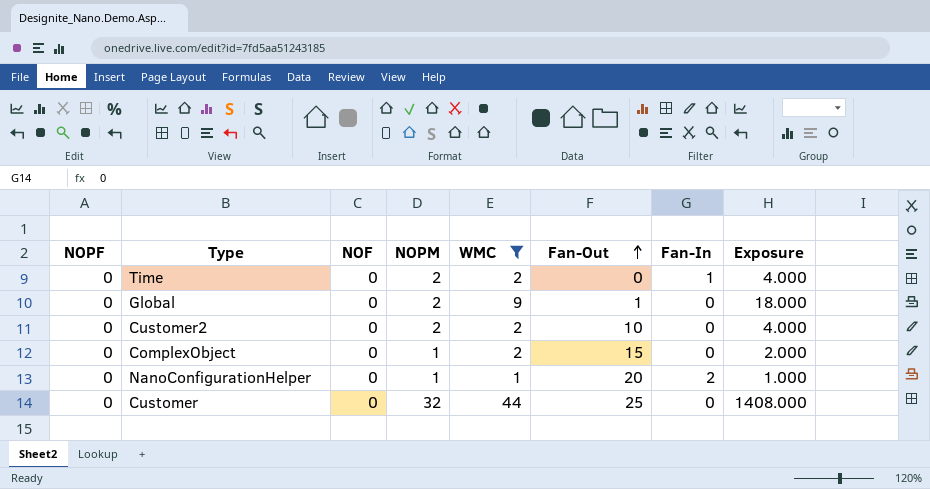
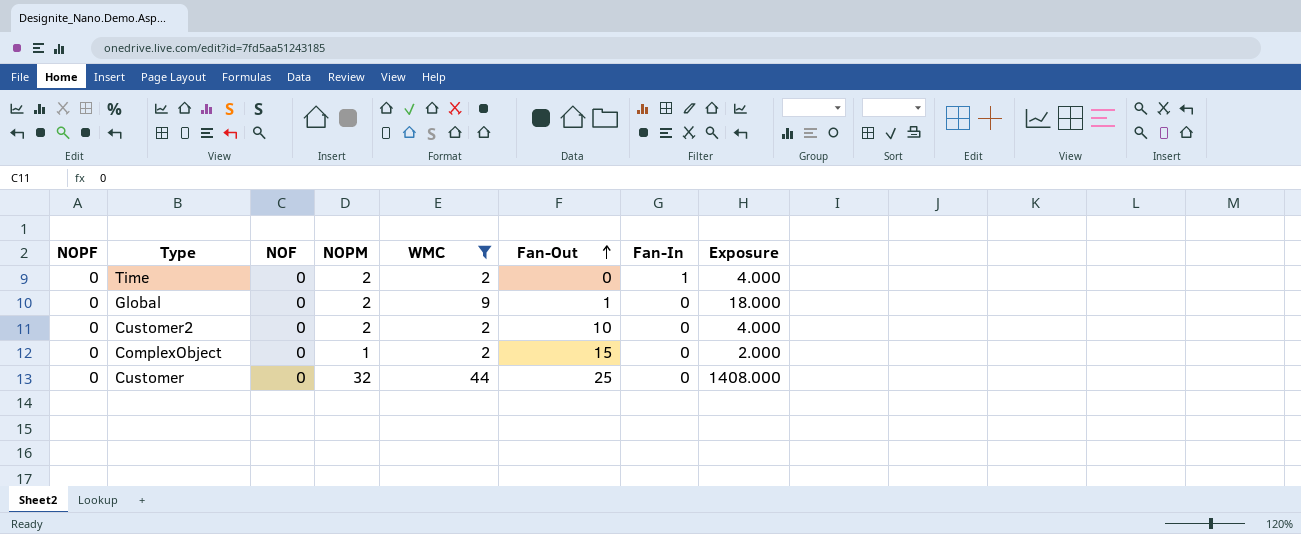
row NanoConfigurationHelper: 0 | 0 | 1 | 1 | 20 | 2 | 1.000 -> none

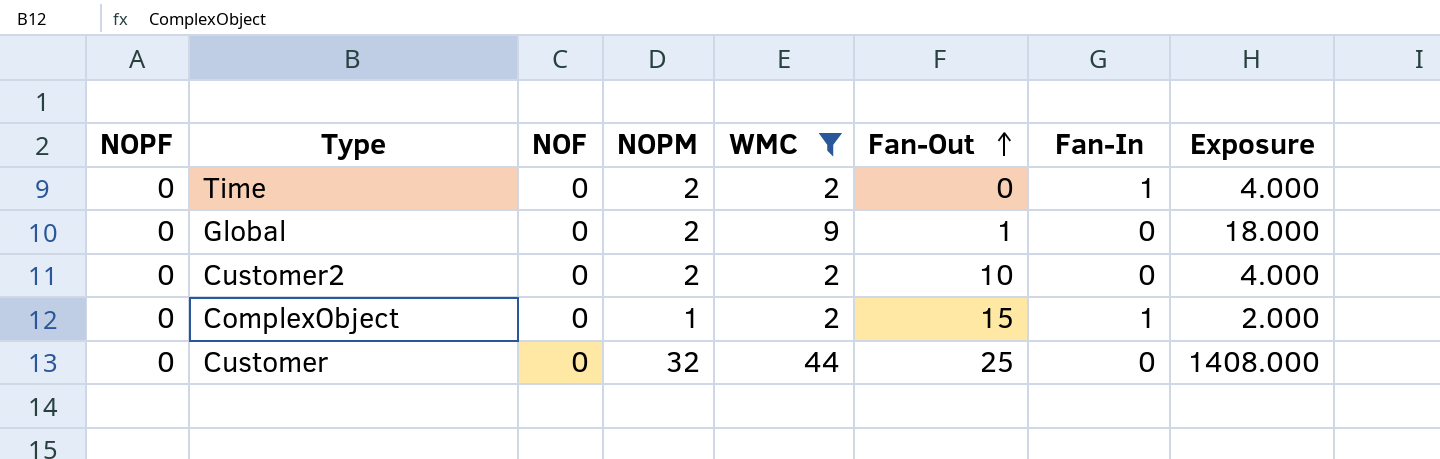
ComplexObject | Fan-In: 0 -> 1

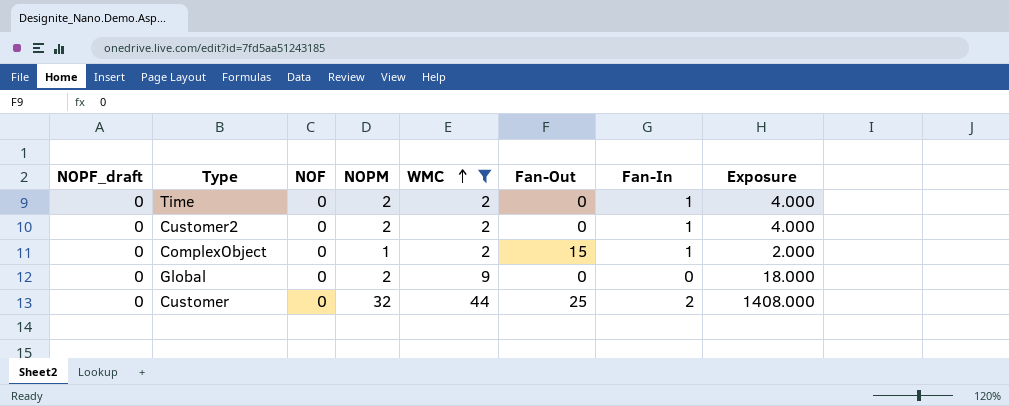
row order: Fan-Out ascending -> WMC ascending
column name: NOPF -> NOPF_draft
Customer2 | Fan-Out: 10 -> 0
Customer2 | Fan-In: 0 -> 1
Global | Fan-Out: 1 -> 0
Customer | Fan-In: 0 -> 2

